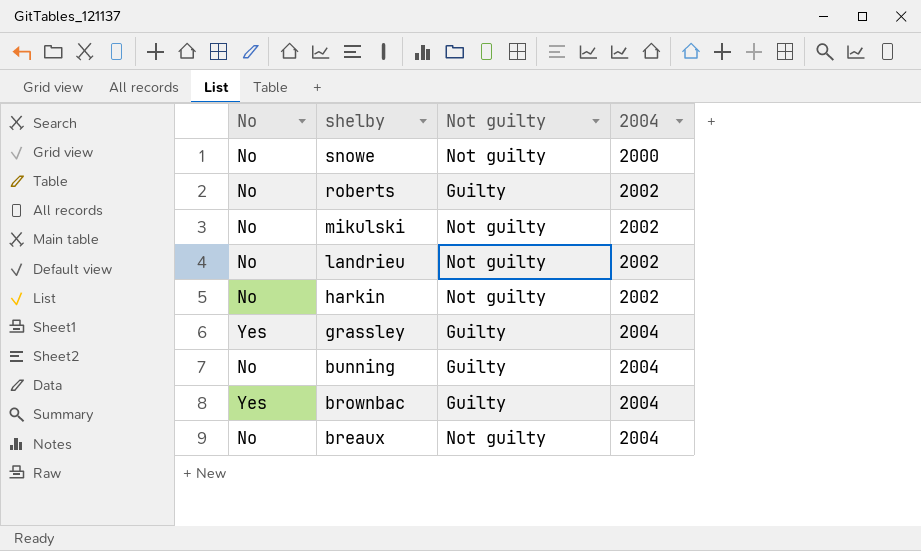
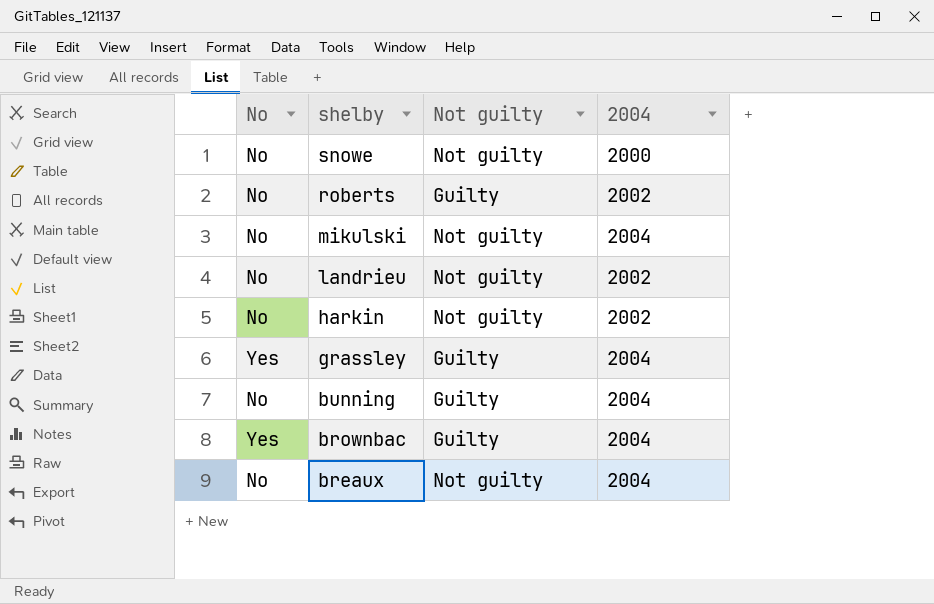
mikulski | 2004: 2002 -> 2004

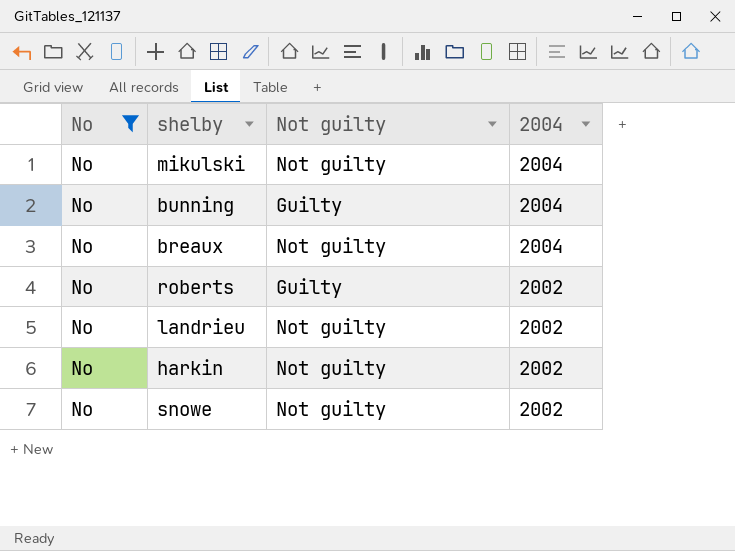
filter: none -> No = No
row order: shelby descending -> 2004 descending
snowe | 2004: 2000 -> 2002

